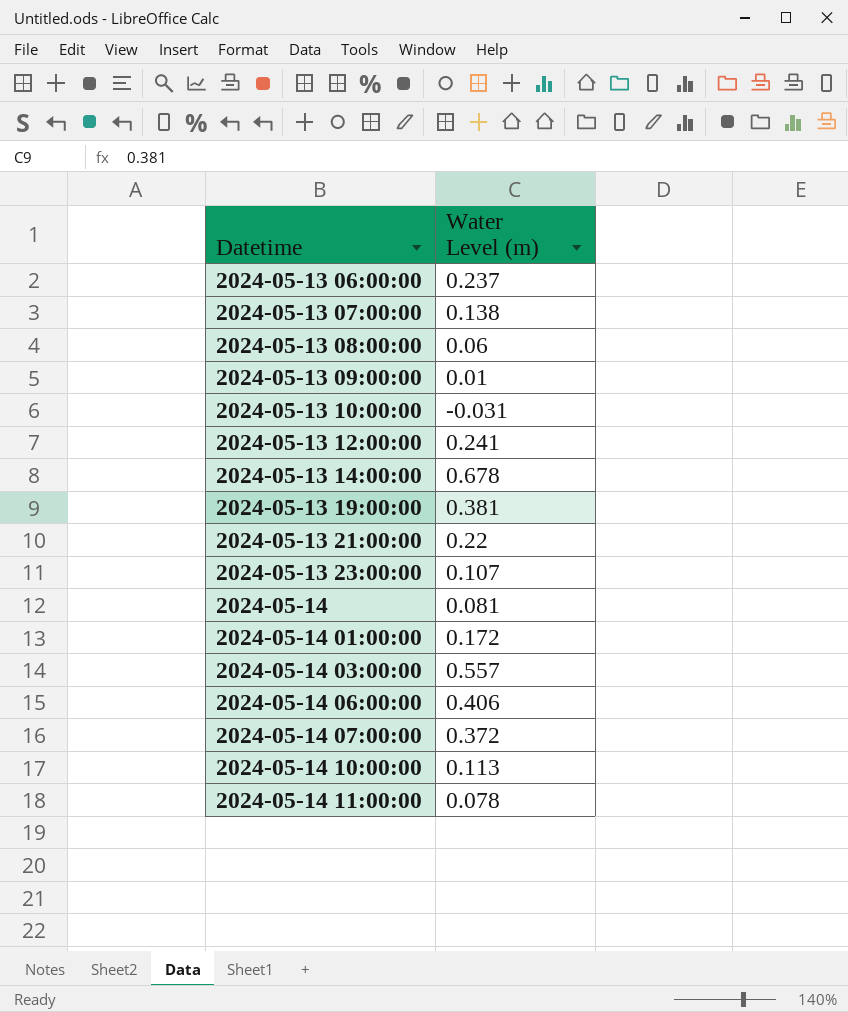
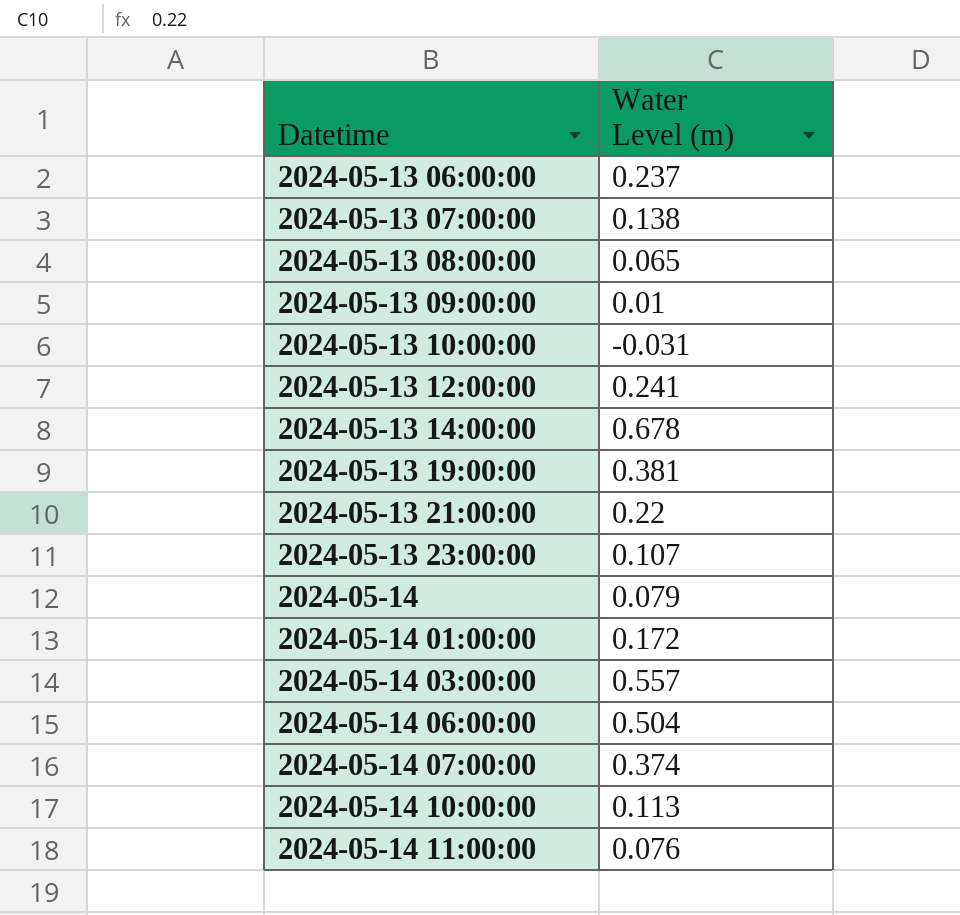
2024-05-13 08:00:00 | Water Level (m): 0.06 -> 0.065
2024-05-14 | Water Level (m): 0.081 -> 0.079
2024-05-14 06:00:00 | Water Level (m): 0.406 -> 0.504
2024-05-14 07:00:00 | Water Level (m): 0.372 -> 0.374
2024-05-14 11:00:00 | Water Level (m): 0.078 -> 0.076

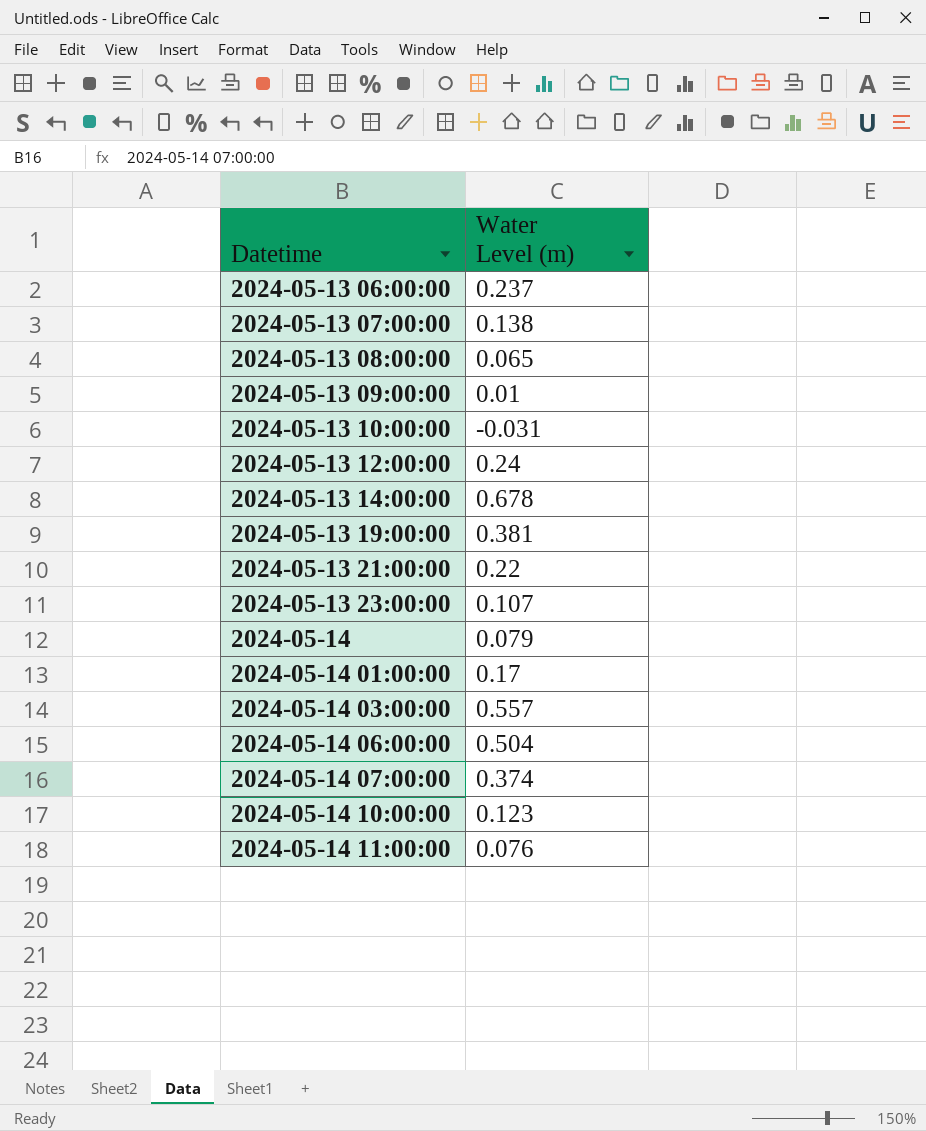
2024-05-13 12:00:00 | Water Level (m): 0.241 -> 0.24
2024-05-14 01:00:00 | Water Level (m): 0.172 -> 0.17
2024-05-14 10:00:00 | Water Level (m): 0.113 -> 0.123

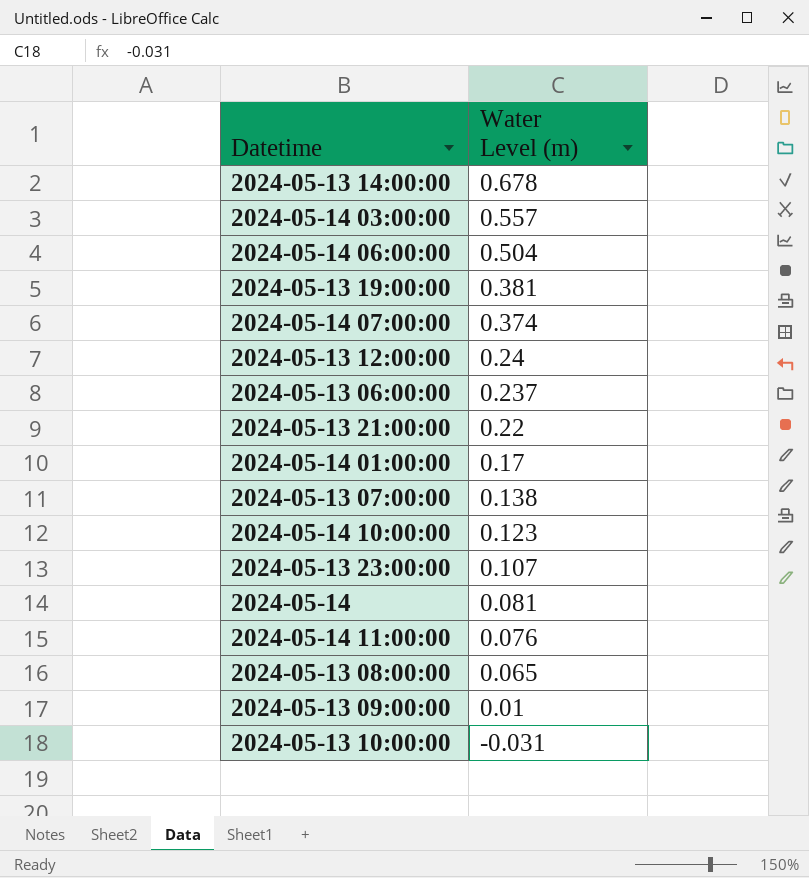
row order: Datetime ascending -> Water Level (m) descending
2024-05-14 | Water Level (m): 0.079 -> 0.081

